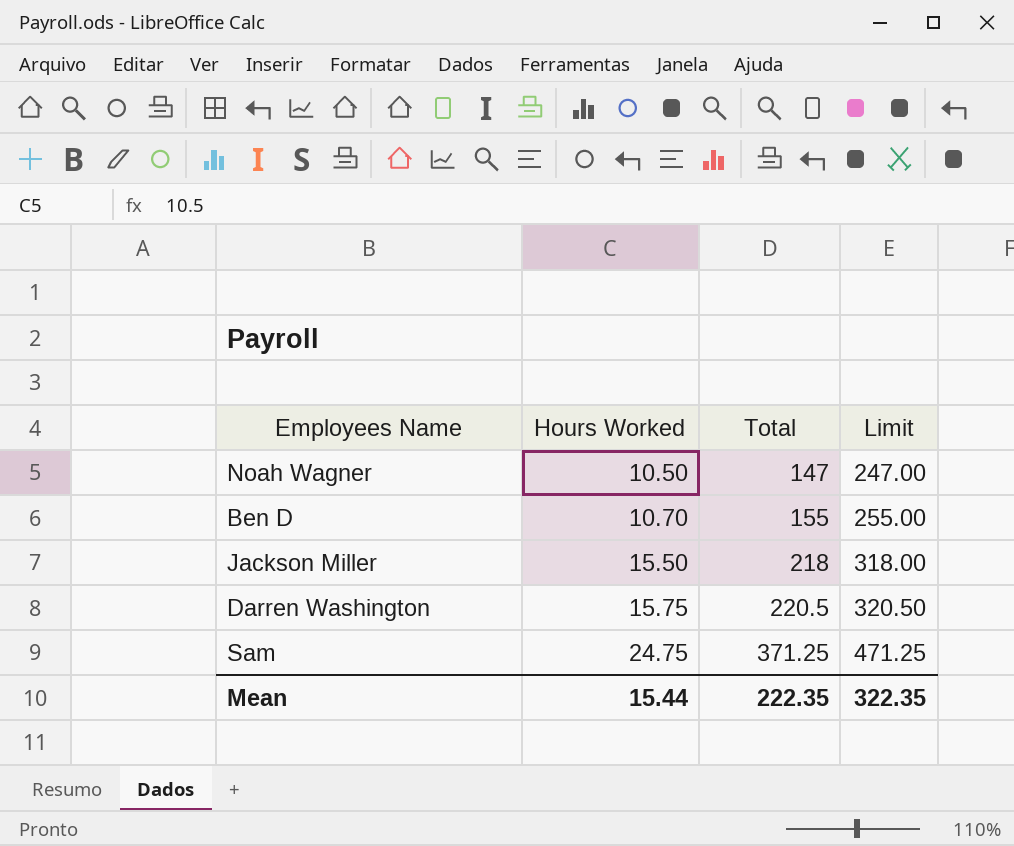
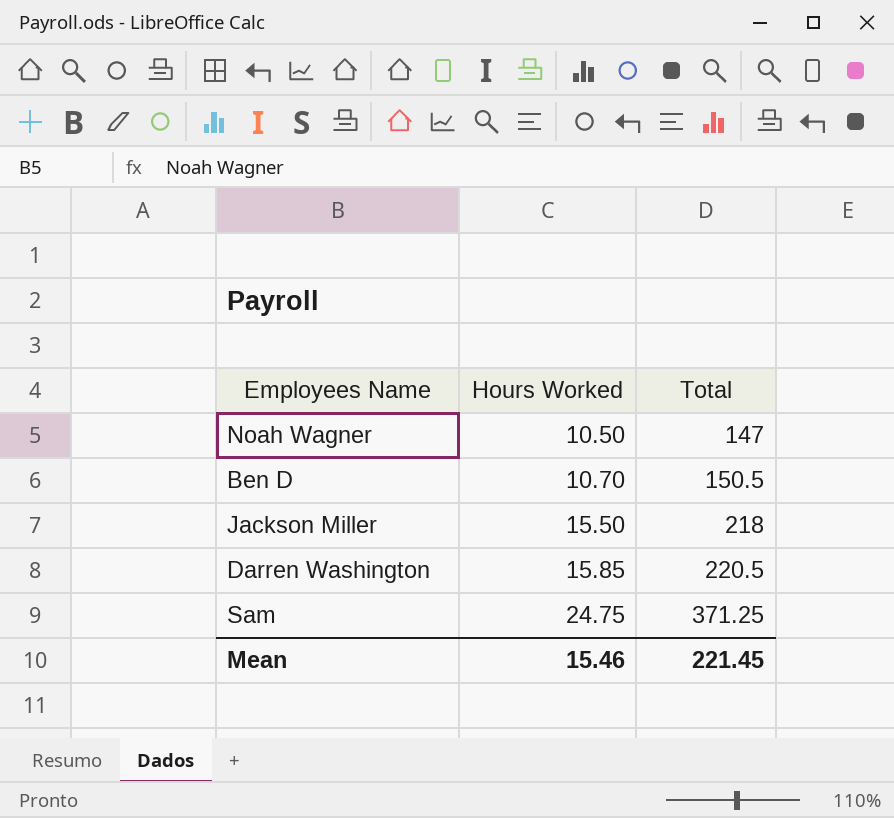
column Limit | formula: [Total] + 100 -> none
Ben D | Total: 155 -> 150.5
Darren Washington | Hours Worked: 15.75 -> 15.85
Mean | Hours Worked: 15.44 -> 15.46
Mean | Total: 222.35 -> 221.45

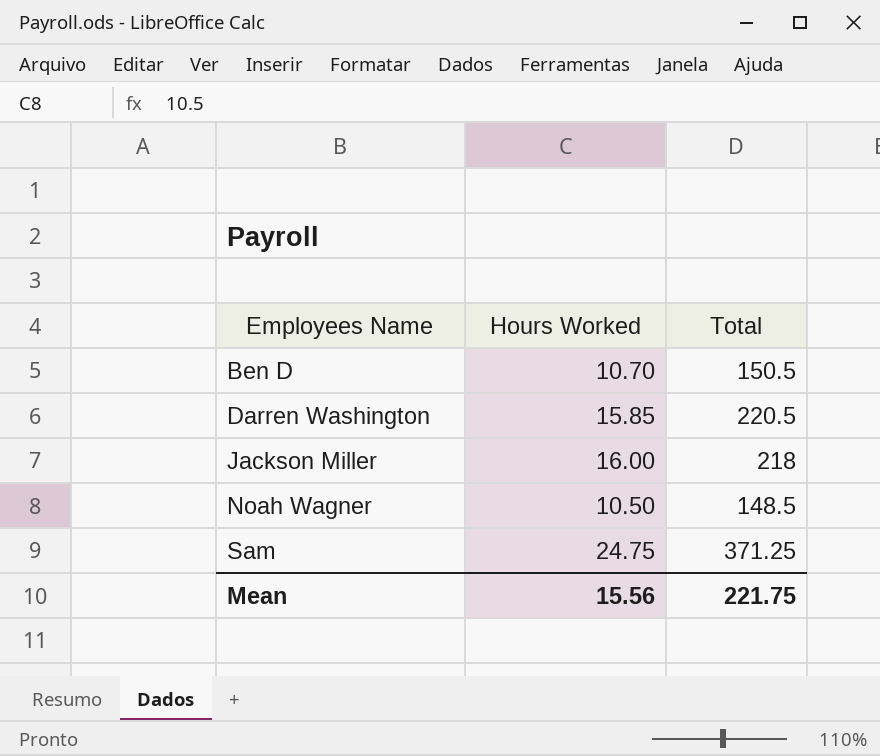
row order: Hours Worked ascending -> Employees Name ascending
Jackson Miller | Hours Worked: 15.50 -> 16.00
Noah Wagner | Total: 147 -> 148.5
Mean | Hours Worked: 15.46 -> 15.56
Mean | Total: 221.45 -> 221.75

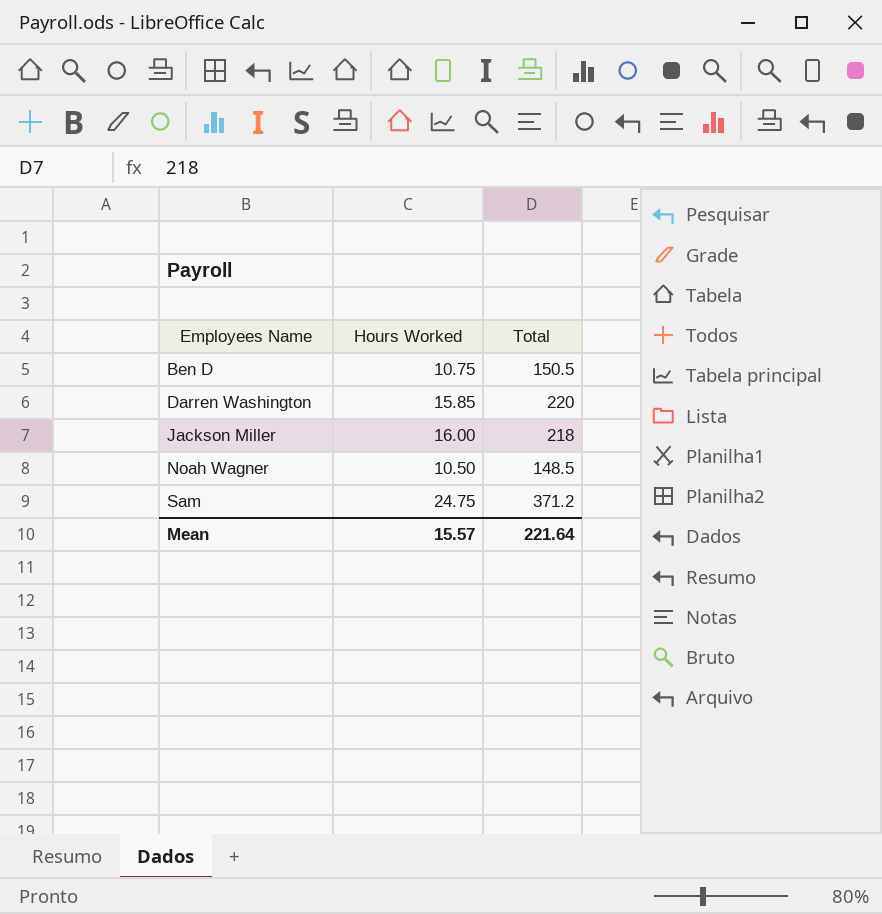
Ben D | Hours Worked: 10.70 -> 10.75
Darren Washington | Total: 220.5 -> 220
Sam | Total: 371.25 -> 371.2
Mean | Hours Worked: 15.56 -> 15.57
Mean | Total: 221.75 -> 221.64

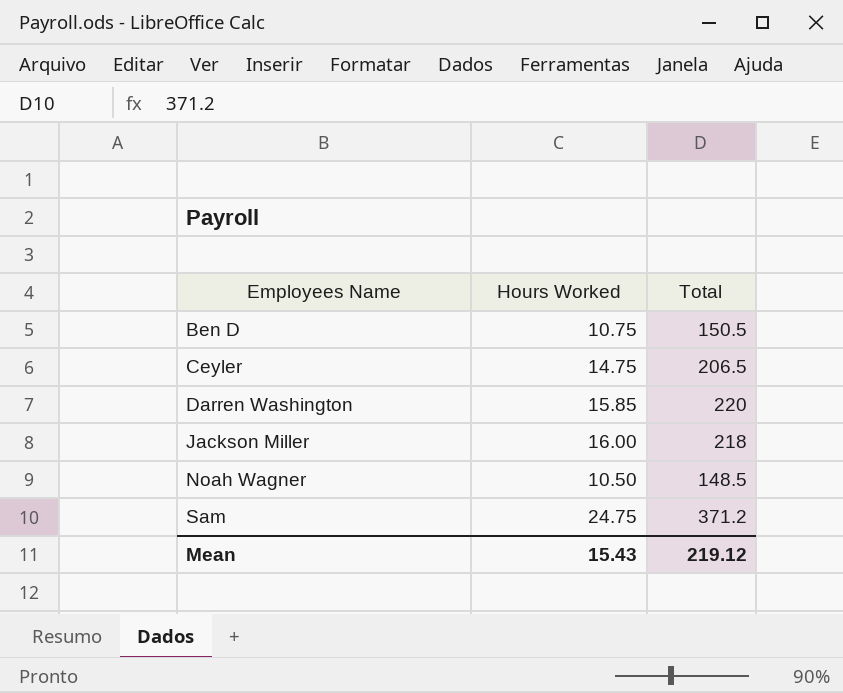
row Ceyler: none -> 14.75 | 206.5
Mean | Hours Worked: 15.57 -> 15.43
Mean | Total: 221.64 -> 219.12

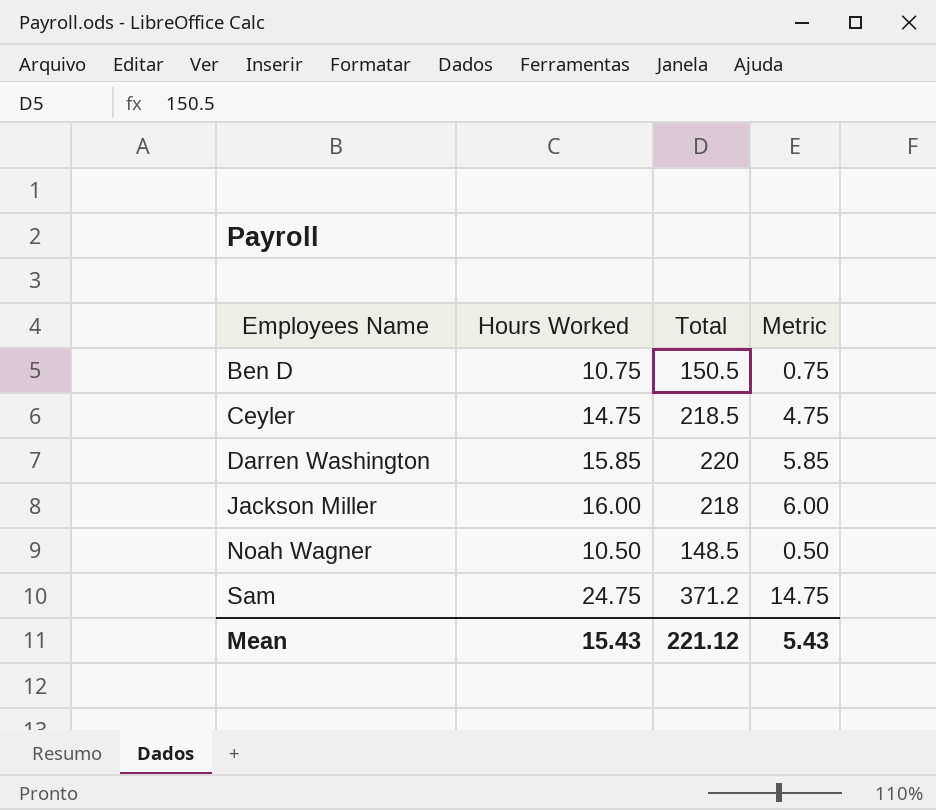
column Metric | formula: none -> [Hours Worked] - 10
Ceyler | Total: 206.5 -> 218.5
Mean | Total: 219.12 -> 221.12

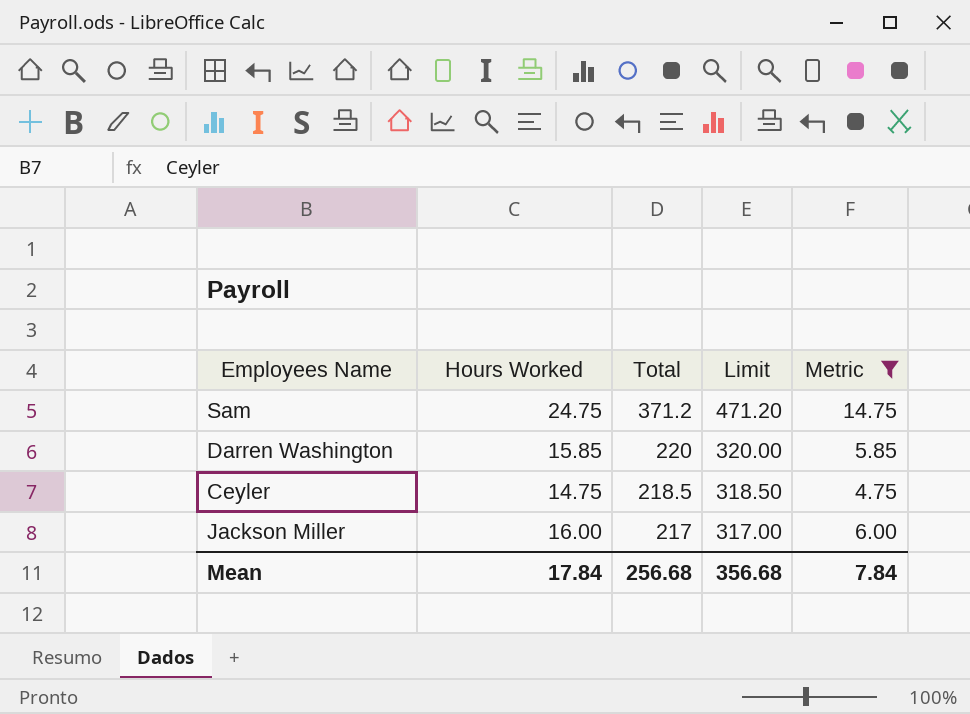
filter: none -> Metric >= 4.75
row order: Employees Name ascending -> Total descending
column Limit | formula: none -> [Total] + 100
Jackson Miller | Total: 218 -> 217
Mean | Hours Worked: 15.43 -> 17.84
Mean | Total: 221.12 -> 256.68
Mean | Metric: 5.43 -> 7.84

